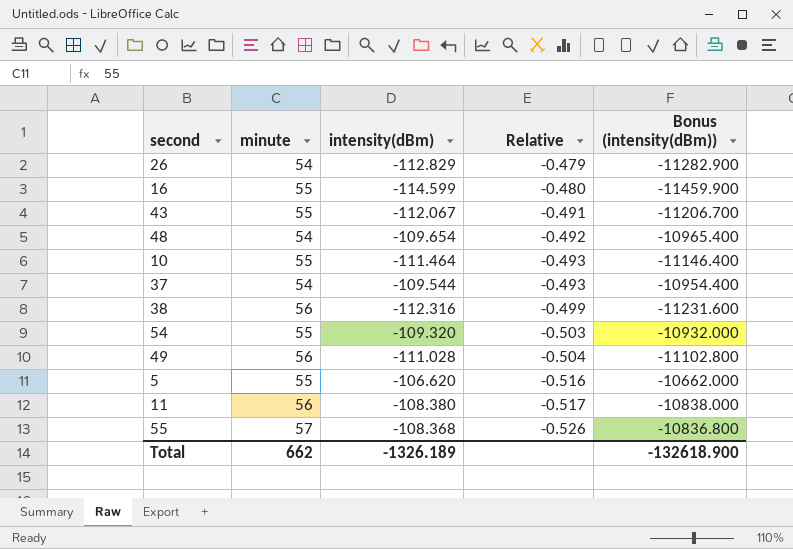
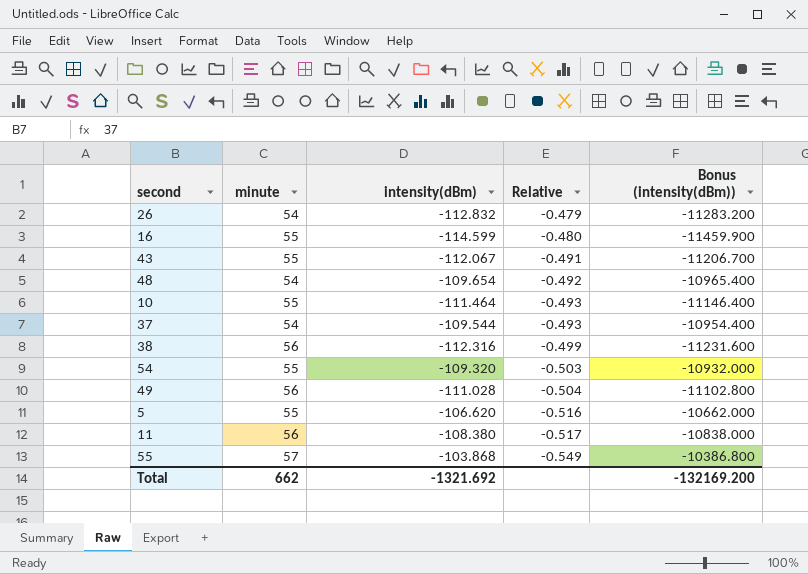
26 | intensity(dBm): -112.829 -> -112.832
26 | Bonus (intensity(dBm)): -11282.900 -> -11283.200
55 | intensity(dBm): -108.368 -> -103.868
55 | Relative: -0.526 -> -0.549
55 | Bonus (intensity(dBm)): -10836.800 -> -10386.800
Total | intensity(dBm): -1326.189 -> -1321.692
Total | Bonus (intensity(dBm)): -132618.900 -> -132169.200

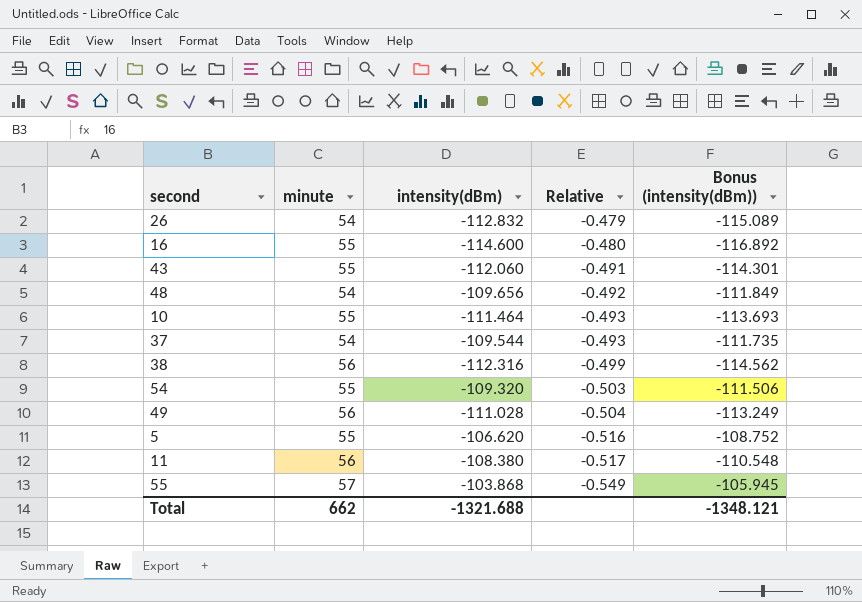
column Bonus (intensity(dBm)) | formula: [intensity(dBm)] * 100 -> [intensity(dBm)] * 1.02
16 | intensity(dBm): -114.599 -> -114.600
43 | intensity(dBm): -112.067 -> -112.060
48 | intensity(dBm): -109.654 -> -109.656
Total | intensity(dBm): -1321.692 -> -1321.688
Total | Bonus (intensity(dBm)): -132169.200 -> -1348.121

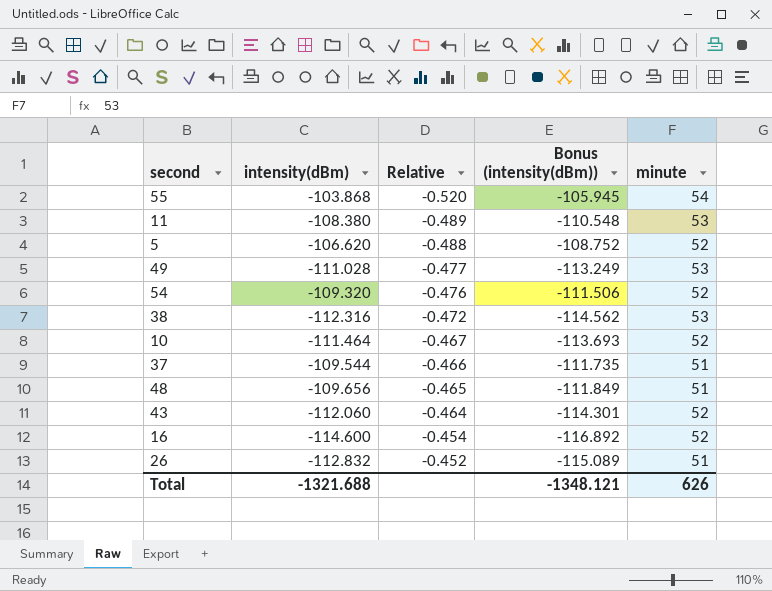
row order: Relative descending -> Relative ascending
column minute | position: 2 -> 5
55 | Relative: -0.549 -> -0.520
55 | minute: 57 -> 54
11 | Relative: -0.517 -> -0.489
11 | minute: 56 -> 53
5 | Relative: -0.516 -> -0.488
5 | minute: 55 -> 52
49 | Relative: -0.504 -> -0.477
49 | minute: 56 -> 53
54 | Relative: -0.503 -> -0.476
54 | minute: 55 -> 52
38 | Relative: -0.499 -> -0.472
38 | minute: 56 -> 53
10 | Relative: -0.493 -> -0.467
10 | minute: 55 -> 52
37 | Relative: -0.493 -> -0.466
37 | minute: 54 -> 51
48 | Relative: -0.492 -> -0.465
48 | minute: 54 -> 51
43 | Relative: -0.491 -> -0.464
43 | minute: 55 -> 52
16 | Relative: -0.480 -> -0.454
16 | minute: 55 -> 52
26 | Relative: -0.479 -> -0.452
26 | minute: 54 -> 51
Total | minute: 662 -> 626

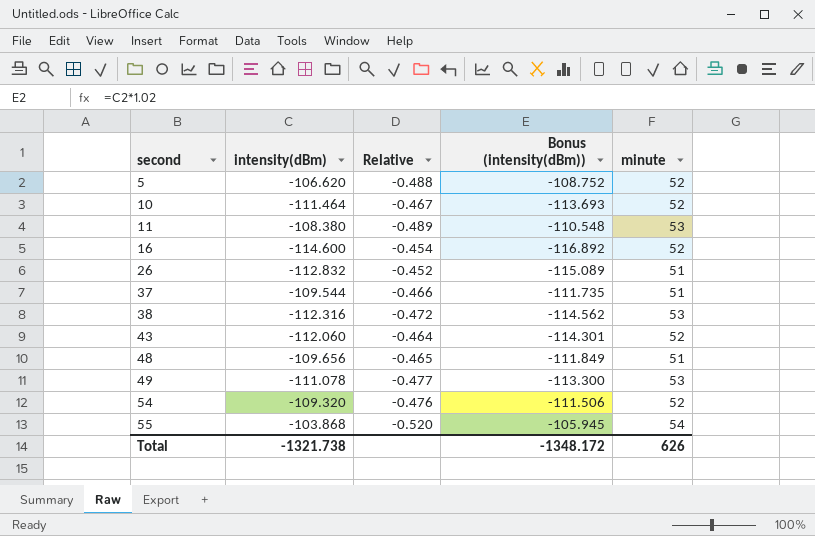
row order: Relative ascending -> second ascending
49 | intensity(dBm): -111.028 -> -111.078
49 | Bonus (intensity(dBm)): -113.249 -> -113.300
Total | intensity(dBm): -1321.688 -> -1321.738
Total | Bonus (intensity(dBm)): -1348.121 -> -1348.172

